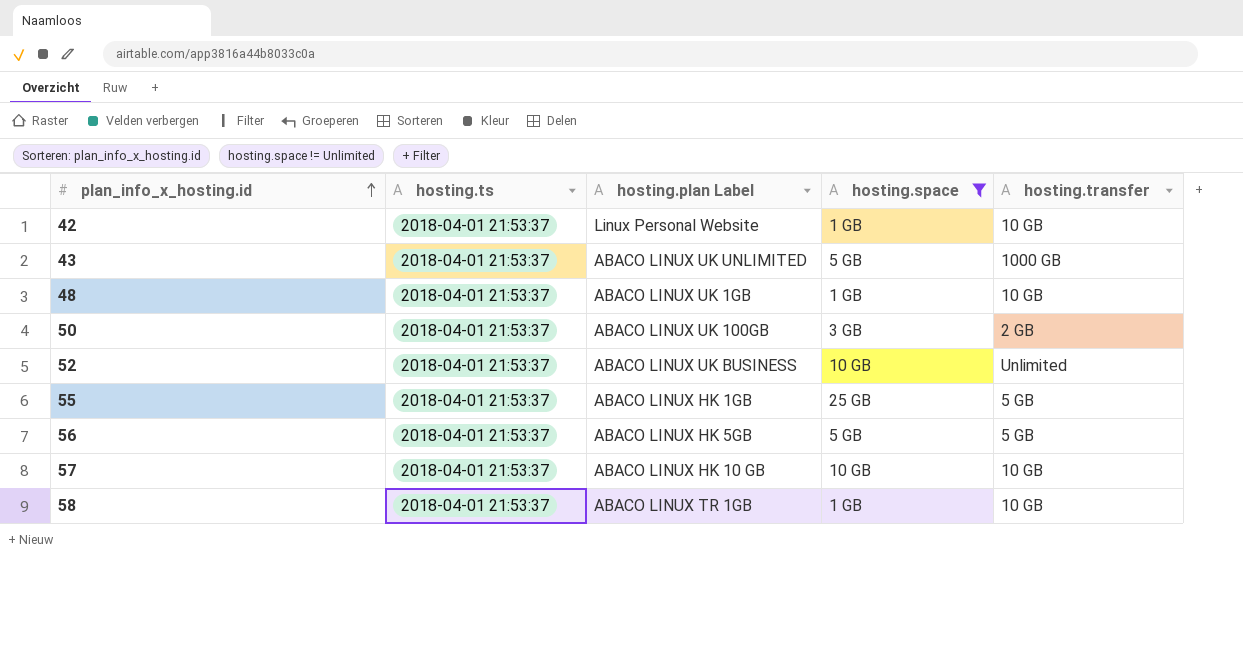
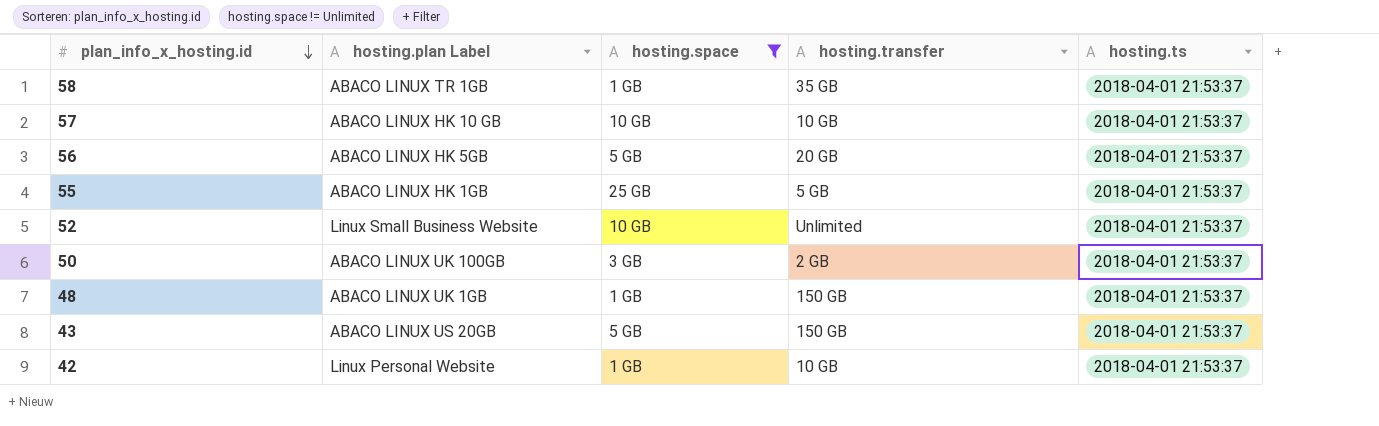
row order: plan_info_x_hosting.id ascending -> plan_info_x_hosting.id descending
column hosting.ts | position: 2 -> 5
58 | hosting.transfer: 10 GB -> 35 GB
56 | hosting.transfer: 5 GB -> 20 GB
52 | hosting.plan Label: ABACO LINUX UK BUSINESS -> Linux Small Business Website
48 | hosting.transfer: 10 GB -> 150 GB
43 | hosting.plan Label: ABACO LINUX UK UNLIMITED -> ABACO LINUX US 20GB
43 | hosting.transfer: 1000 GB -> 150 GB

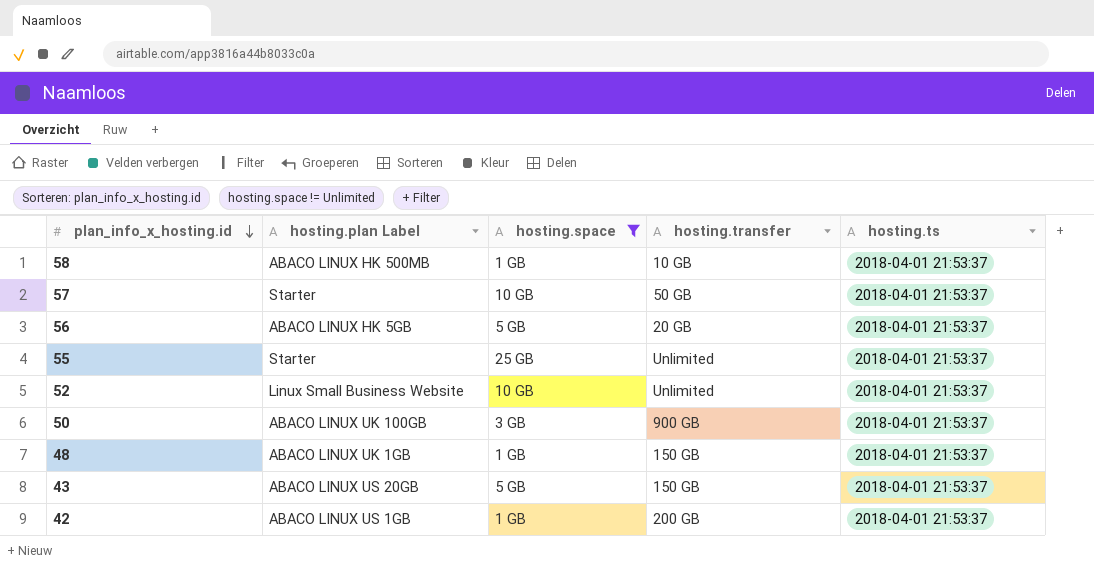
58 | hosting.plan Label: ABACO LINUX TR 1GB -> ABACO LINUX HK 500MB
58 | hosting.transfer: 35 GB -> 10 GB
57 | hosting.plan Label: ABACO LINUX HK 10 GB -> Starter
57 | hosting.transfer: 10 GB -> 50 GB
55 | hosting.plan Label: ABACO LINUX HK 1GB -> Starter
55 | hosting.transfer: 5 GB -> Unlimited
50 | hosting.transfer: 2 GB -> 900 GB
42 | hosting.plan Label: Linux Personal Website -> ABACO LINUX US 1GB
42 | hosting.transfer: 10 GB -> 200 GB

